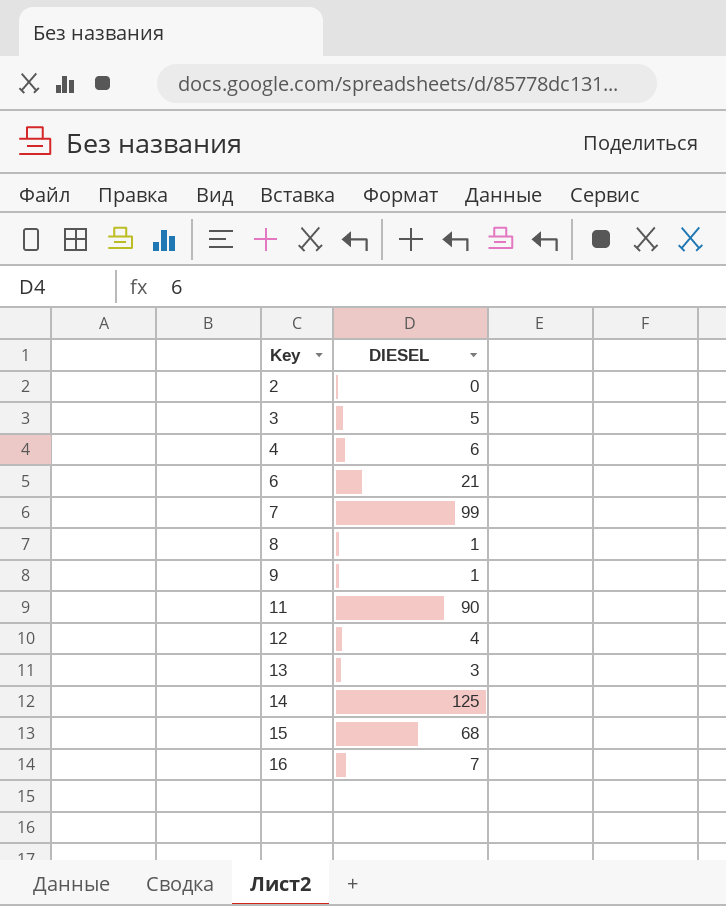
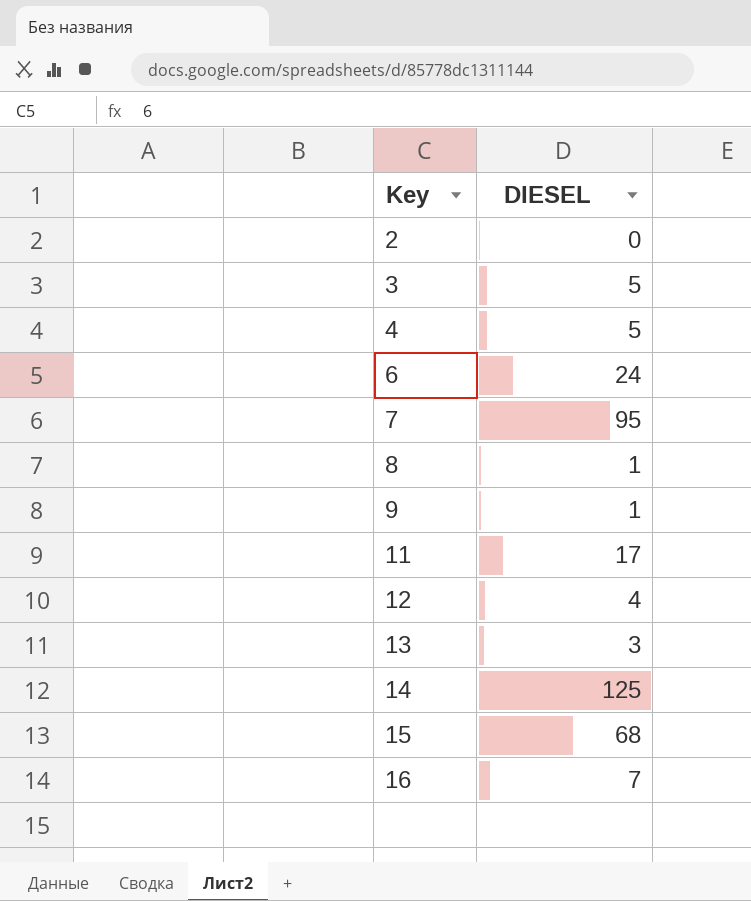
4 | DIESEL: 6 -> 5
6 | DIESEL: 21 -> 24
7 | DIESEL: 99 -> 95
11 | DIESEL: 90 -> 17

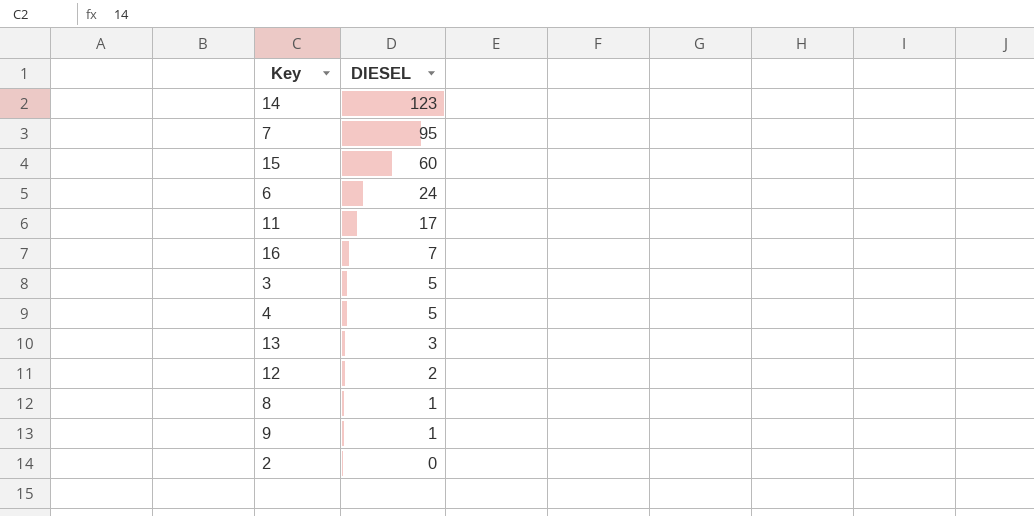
row order: Key ascending -> DIESEL descending
14 | DIESEL: 125 -> 123
15 | DIESEL: 68 -> 60
12 | DIESEL: 4 -> 2

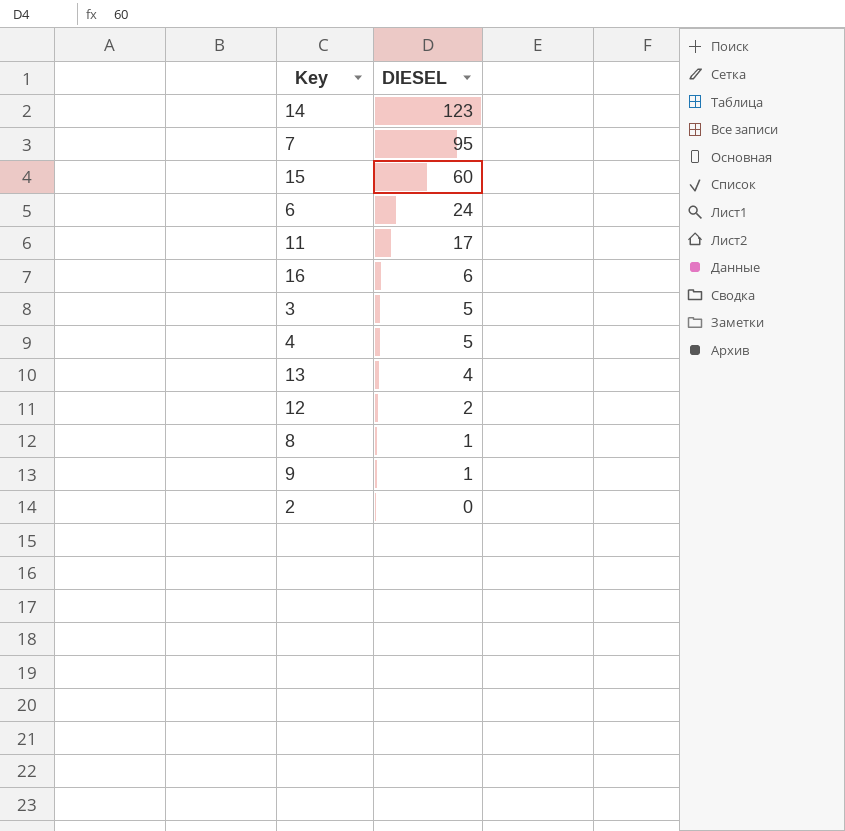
16 | DIESEL: 7 -> 6
13 | DIESEL: 3 -> 4

